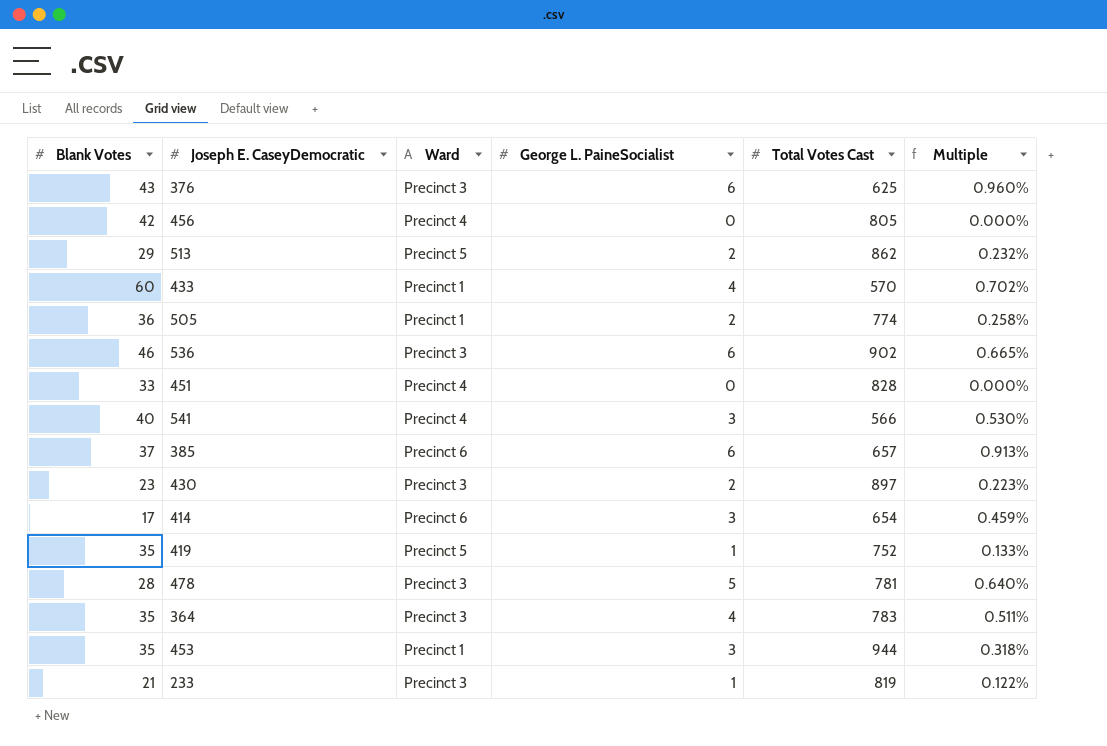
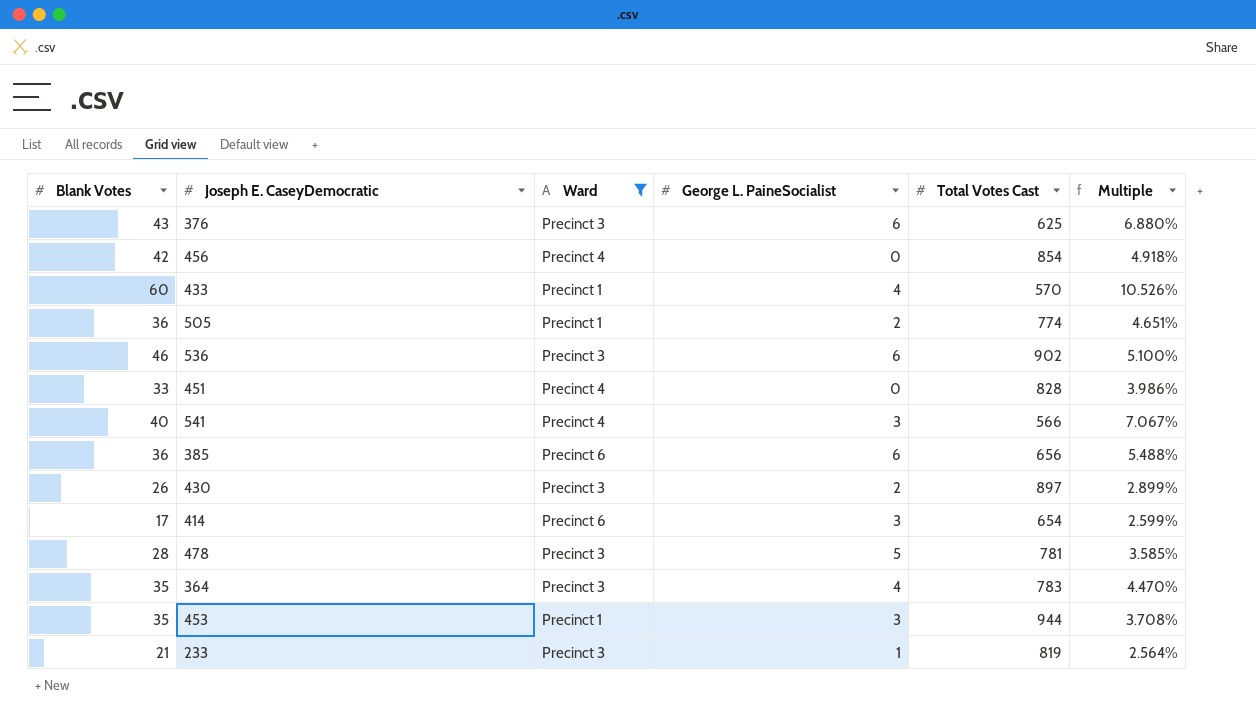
filter: none -> Ward != Precinct 5
column Multiple | formula: [George L. PaineSocialist] / [Total Votes Cast] -> [Blank Votes] / [Total Votes Cast]
456 | Total Votes Cast: 805 -> 854
385 | Blank Votes: 37 -> 36
385 | Total Votes Cast: 657 -> 656
430 | Blank Votes: 23 -> 26

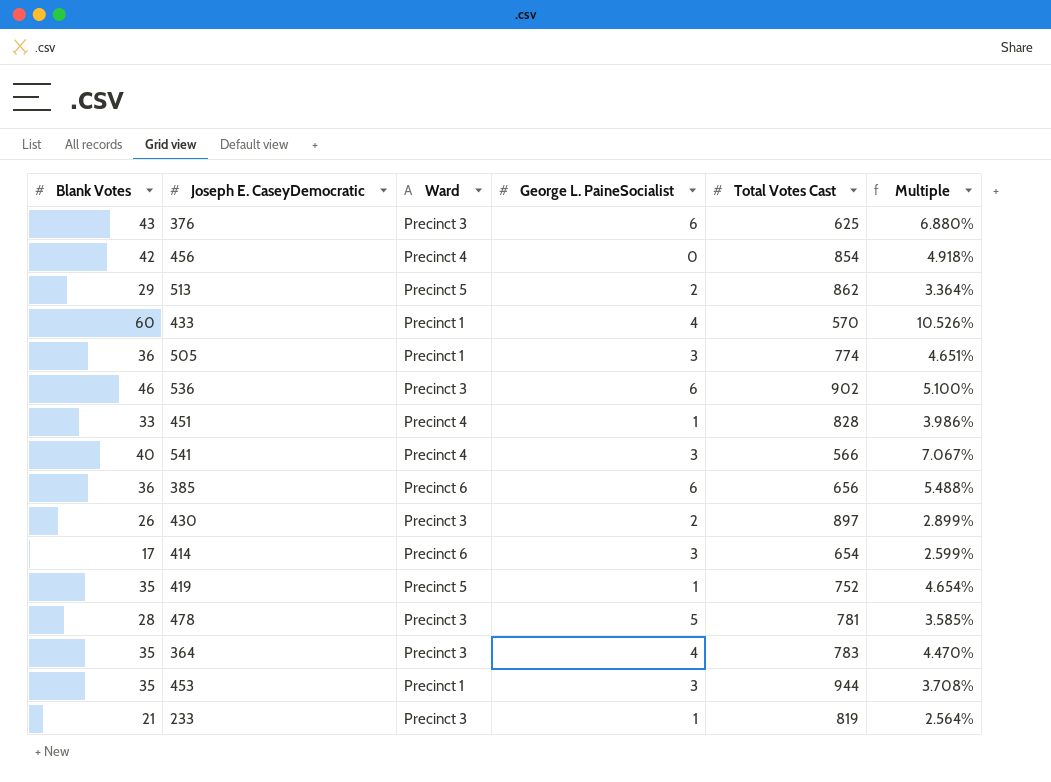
filter: Ward != Precinct 5 -> none
505 | George L. PaineSocialist: 2 -> 3
451 | George L. PaineSocialist: 0 -> 1

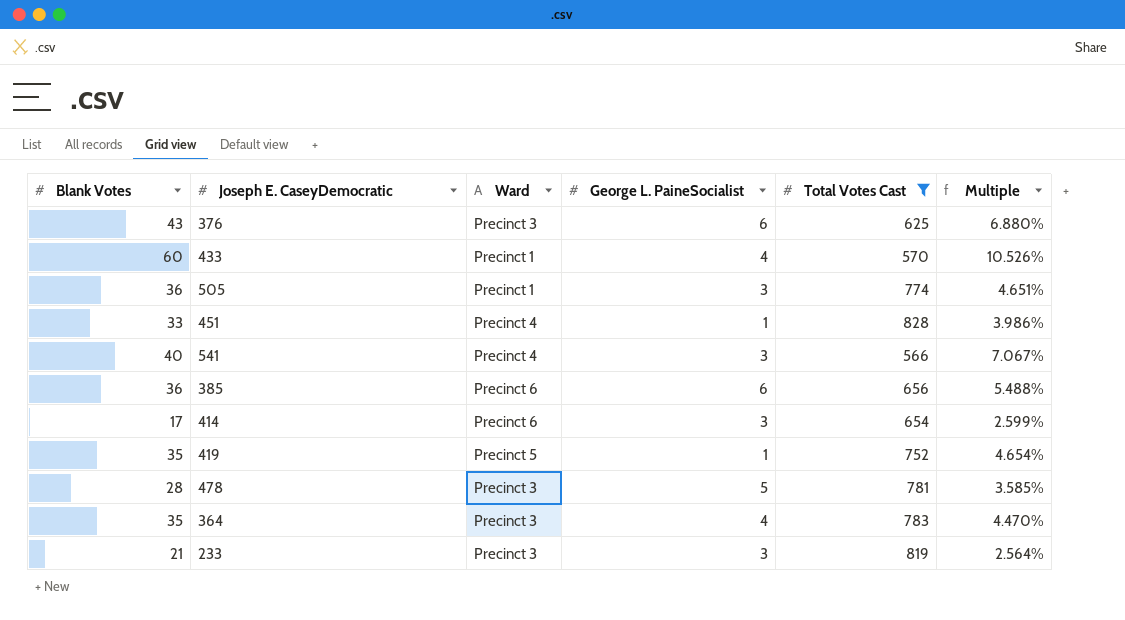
filter: none -> Total Votes Cast <= 828
233 | George L. PaineSocialist: 1 -> 3

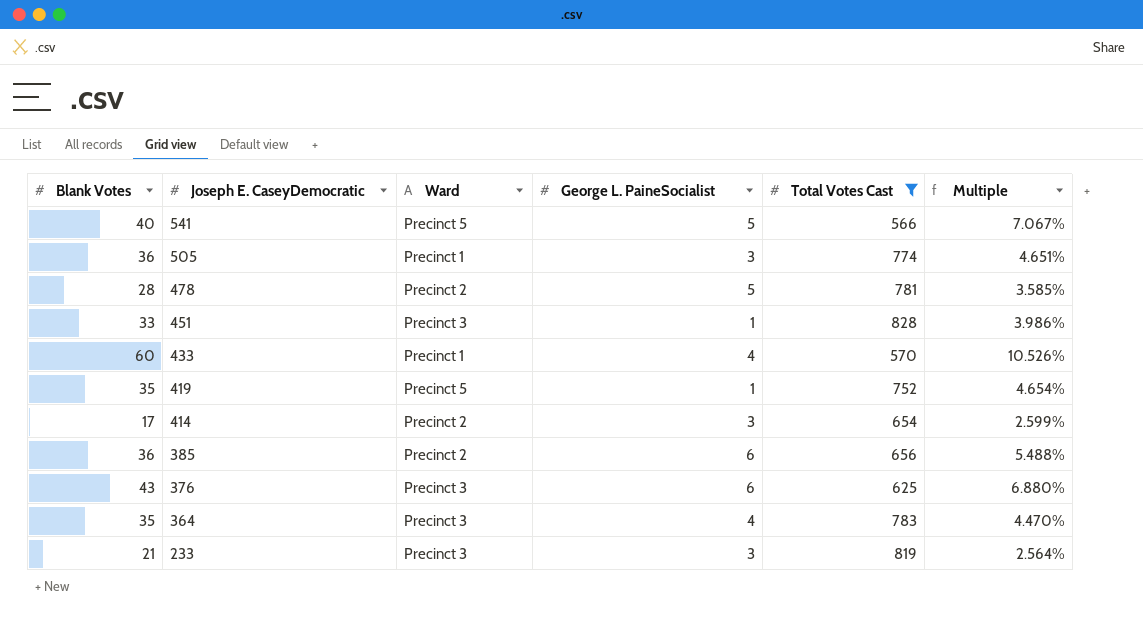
row order: none -> Joseph E. CaseyDemocratic descending
541 | Ward: Precinct 4 -> Precinct 5
541 | George L. PaineSocialist: 3 -> 5
478 | Ward: Precinct 3 -> Precinct 2
451 | Ward: Precinct 4 -> Precinct 3
414 | Ward: Precinct 6 -> Precinct 2
385 | Ward: Precinct 6 -> Precinct 2

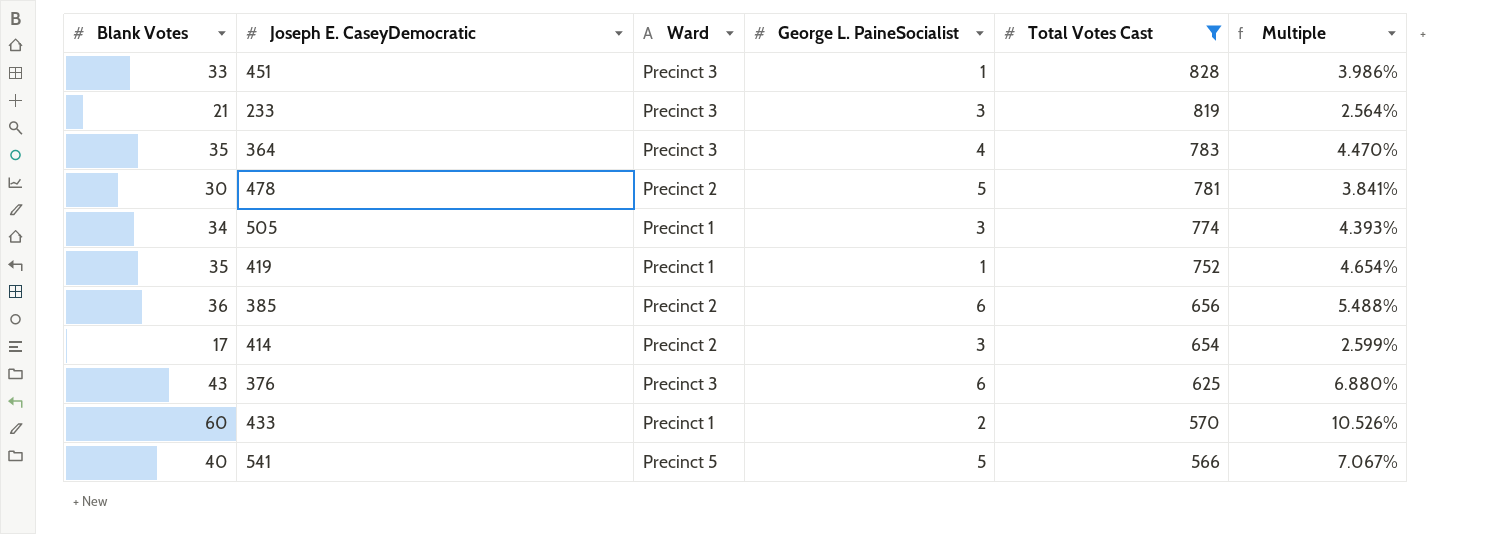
row order: Joseph E. CaseyDemocratic descending -> Total Votes Cast descending
478 | Blank Votes: 28 -> 30
478 | Multiple: 3.585% -> 3.841%
505 | Blank Votes: 36 -> 34
505 | Multiple: 4.651% -> 4.393%
419 | Ward: Precinct 5 -> Precinct 1
433 | George L. PaineSocialist: 4 -> 2

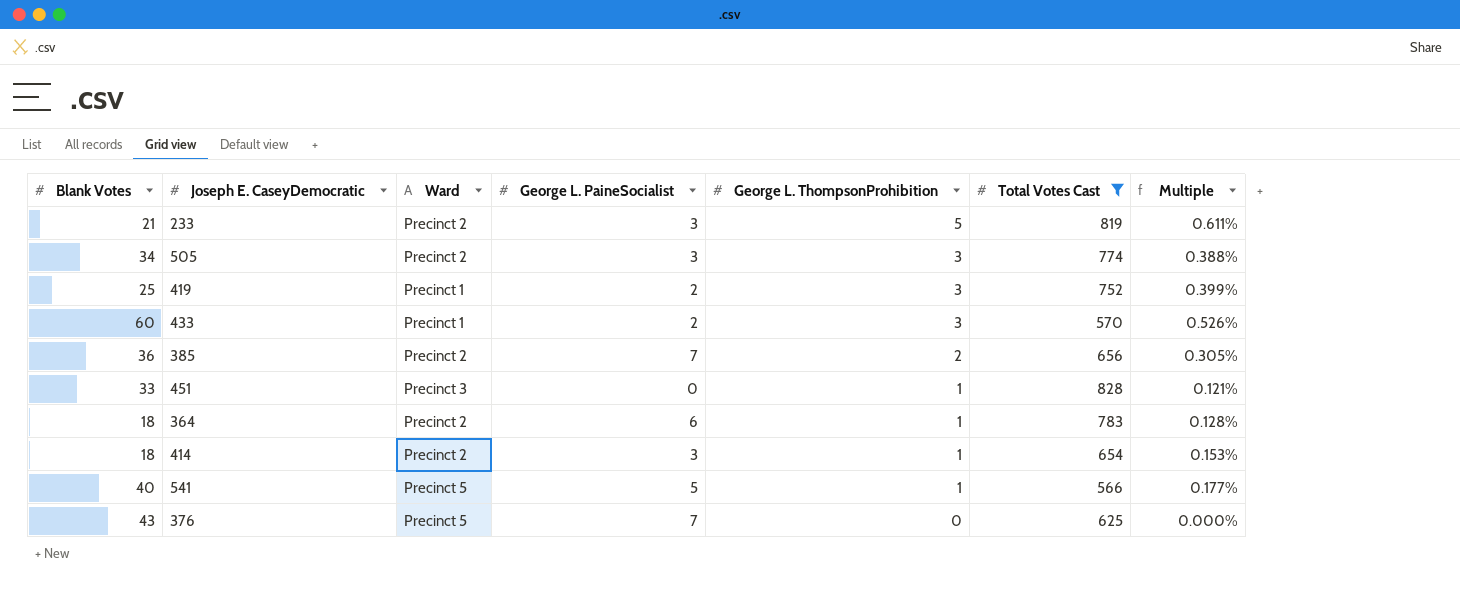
row order: Total Votes Cast descending -> George L. ThompsonProhibition descending
column George L. ThompsonProhibition | position: none -> 5
column Multiple | formula: [Blank Votes] / [Total Votes Cast] -> [George L. ThompsonProhibition] / [Total Votes Cast]
row 478: 30 | Precinct 2 | 5 | 781 | 3.841% -> none
233 | Ward: Precinct 3 -> Precinct 2
505 | Ward: Precinct 1 -> Precinct 2
419 | Blank Votes: 35 -> 25
419 | George L. PaineSocialist: 1 -> 2
385 | George L. PaineSocialist: 6 -> 7
451 | George L. PaineSocialist: 1 -> 0
364 | Blank Votes: 35 -> 18
364 | Ward: Precinct 3 -> Precinct 2
364 | George L. PaineSocialist: 4 -> 6
414 | Blank Votes: 17 -> 18
376 | Ward: Precinct 3 -> Precinct 5
376 | George L. PaineSocialist: 6 -> 7

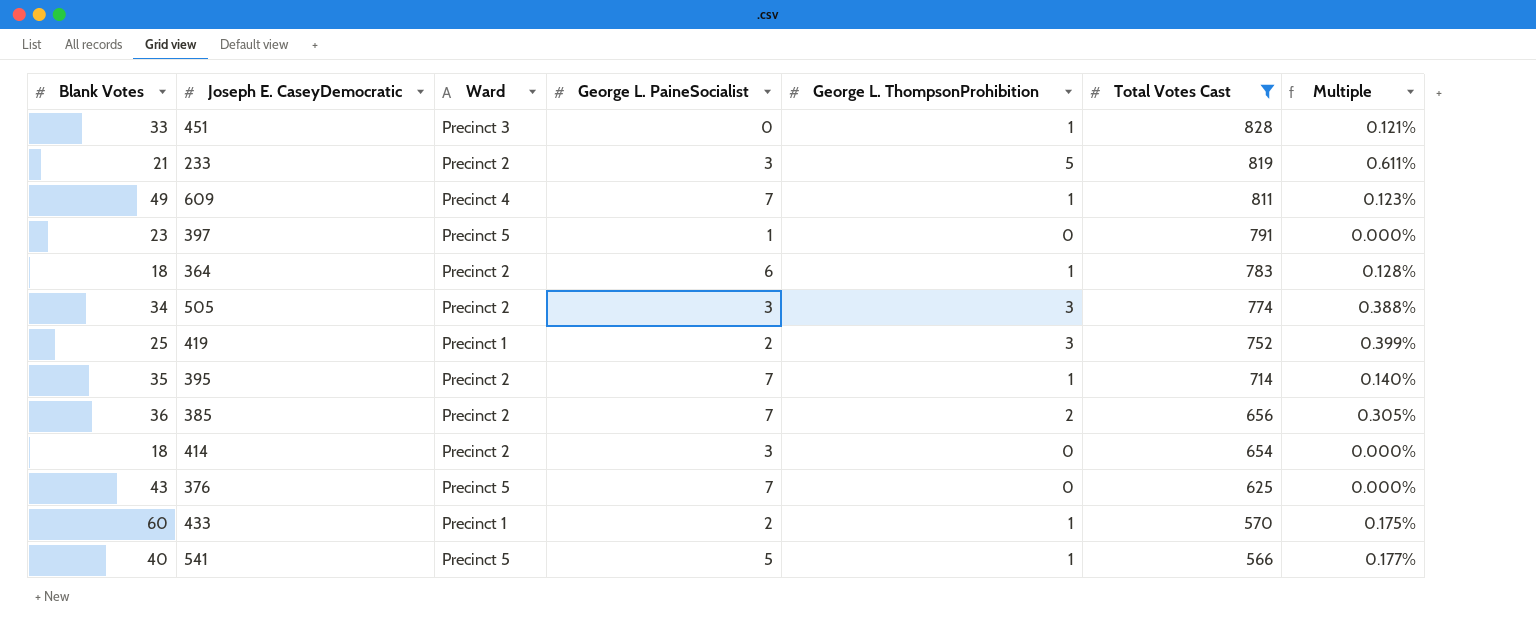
row order: George L. ThompsonProhibition descending -> Total Votes Cast descending
row 609: none -> 49 | Precinct 4 | 7 | 1 | 811 | 0.123%
row 397: none -> 23 | Precinct 5 | 1 | 0 | 791 | 0.000%
row 395: none -> 35 | Precinct 2 | 7 | 1 | 714 | 0.140%
414 | George L. ThompsonProhibition: 1 -> 0
414 | Multiple: 0.153% -> 0.000%
433 | George L. ThompsonProhibition: 3 -> 1
433 | Multiple: 0.526% -> 0.175%

